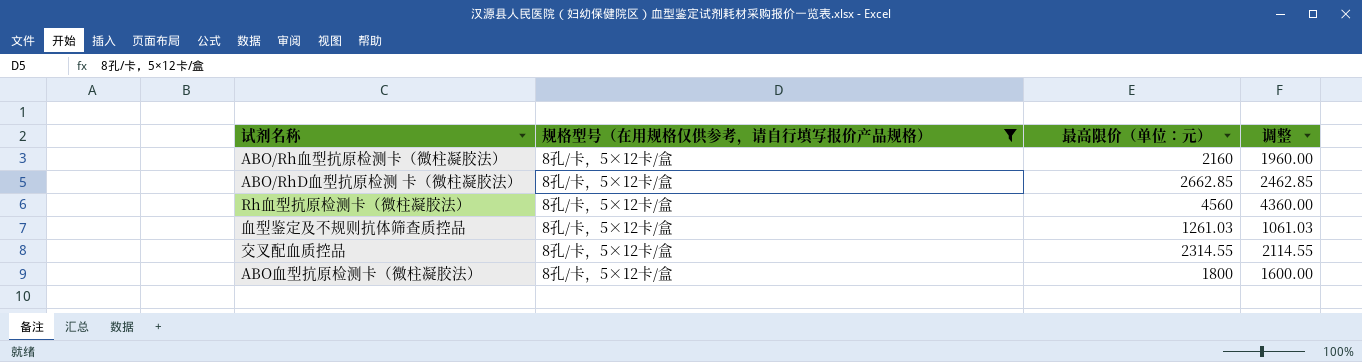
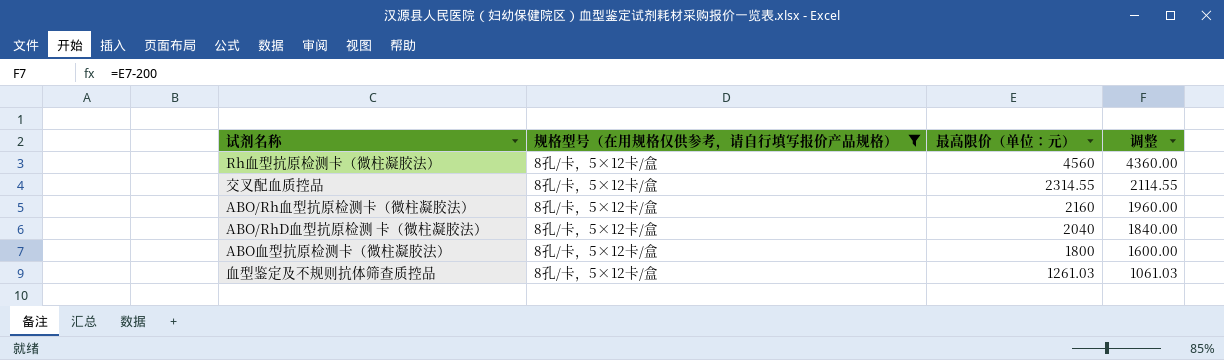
row order: none -> 最高限价（单位：元） descending
ABO/RhD血型抗原检测 卡（微柱凝胶法） | 最高限价（单位：元）: 2662.85 -> 2040
ABO/RhD血型抗原检测 卡（微柱凝胶法） | 调整: 2462.85 -> 1840.00

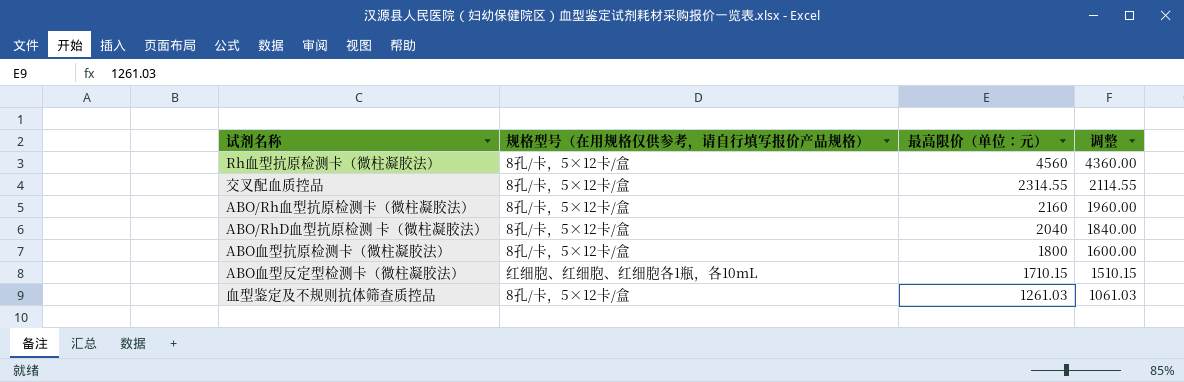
filter: 规格型号（在用规格仅供参考，请自行填写报价产品规格） = 8孔/卡，5×12卡/盒 -> none

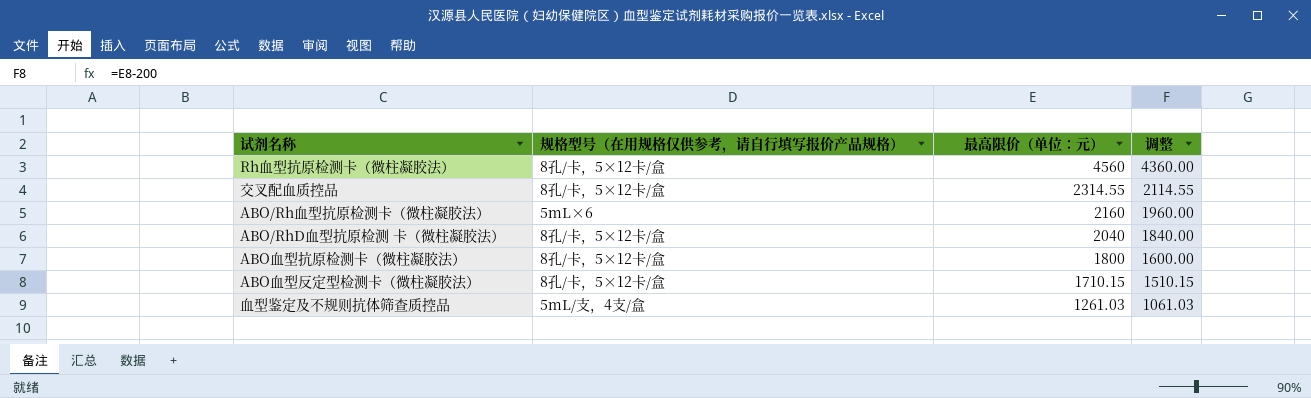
ABO/Rh血型抗原检测卡（微柱凝胶法） | 规格型号（在用规格仅供参考，请自行填写报价产品规格）: 8孔/卡，5×12卡/盒 -> 5mL×6
ABO血型反定型检测卡（微柱凝胶法） | 规格型号（在用规格仅供参考，请自行填写报价产品规格）: 红细胞、红细胞、红细胞各1瓶，各10mL -> 8孔/卡，5×12卡/盒
血型鉴定及不规则抗体筛查质控品 | 规格型号（在用规格仅供参考，请自行填写报价产品规格）: 8孔/卡，5×12卡/盒 -> 5mL/支，4支/盒

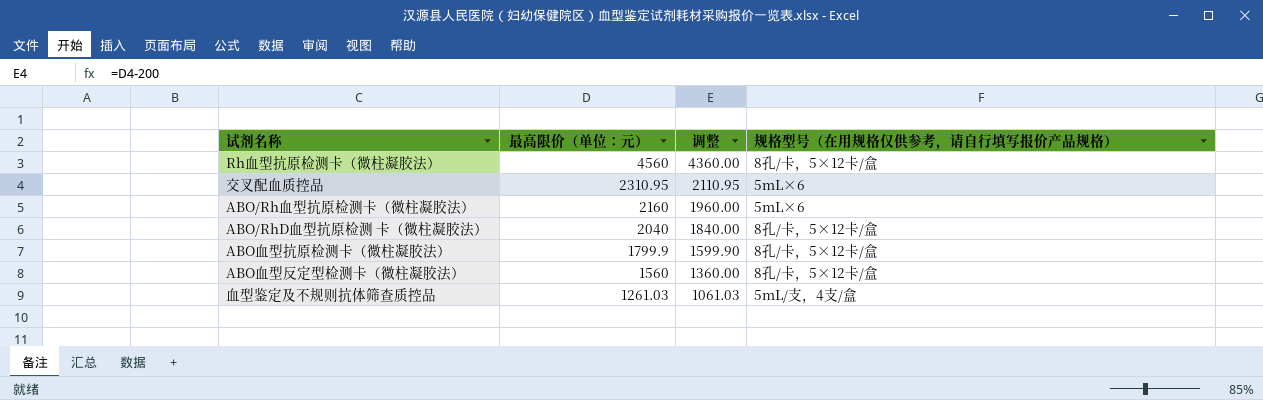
column 规格型号（在用规格仅供参考，请自行填写报价产品规格） | position: 2 -> 4
交叉配血质控品 | 最高限价（单位：元）: 2314.55 -> 2310.95
交叉配血质控品 | 调整: 2114.55 -> 2110.95
交叉配血质控品 | 规格型号（在用规格仅供参考，请自行填写报价产品规格）: 8孔/卡，5×12卡/盒 -> 5mL×6
ABO血型抗原检测卡（微柱凝胶法） | 最高限价（单位：元）: 1800 -> 1799.9
ABO血型抗原检测卡（微柱凝胶法） | 调整: 1600.00 -> 1599.90
ABO血型反定型检测卡（微柱凝胶法） | 最高限价（单位：元）: 1710.15 -> 1560
ABO血型反定型检测卡（微柱凝胶法） | 调整: 1510.15 -> 1360.00

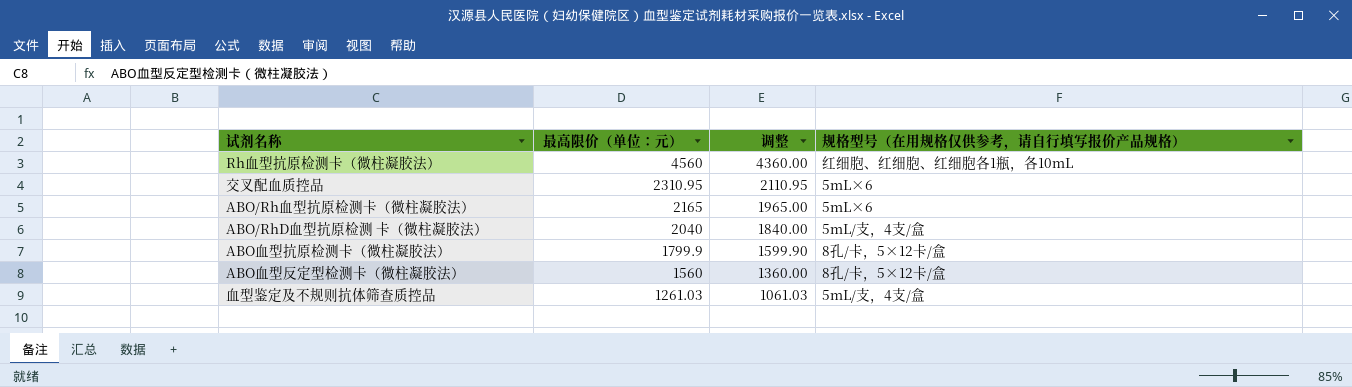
Rh血型抗原检测卡（微柱凝胶法） | 规格型号（在用规格仅供参考，请自行填写报价产品规格）: 8孔/卡，5×12卡/盒 -> 红细胞、红细胞、红细胞各1瓶，各10mL
ABO/Rh血型抗原检测卡（微柱凝胶法） | 最高限价（单位：元）: 2160 -> 2165
ABO/Rh血型抗原检测卡（微柱凝胶法） | 调整: 1960.00 -> 1965.00
ABO/RhD血型抗原检测 卡（微柱凝胶法） | 规格型号（在用规格仅供参考，请自行填写报价产品规格）: 8孔/卡，5×12卡/盒 -> 5mL/支，4支/盒

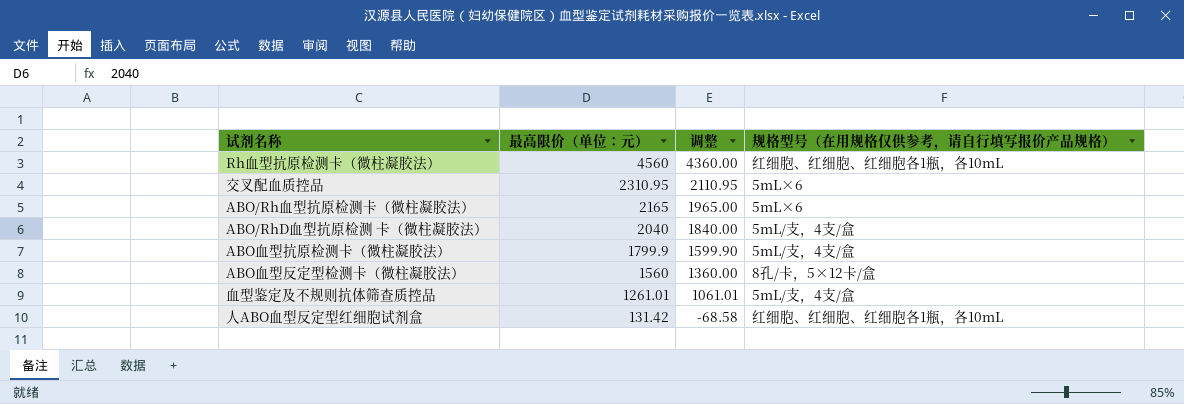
ABO血型抗原检测卡（微柱凝胶法） | 规格型号（在用规格仅供参考，请自行填写报价产品规格）: 8孔/卡，5×12卡/盒 -> 5mL/支，4支/盒
血型鉴定及不规则抗体筛查质控品 | 最高限价（单位：元）: 1261.03 -> 1261.01
血型鉴定及不规则抗体筛查质控品 | 调整: 1061.03 -> 1061.01
row 人ABO血型反定型红细胞试剂盒: none -> 131.42 | -68.58 | 红细胞、红细胞、红细胞各1瓶，各10mL

